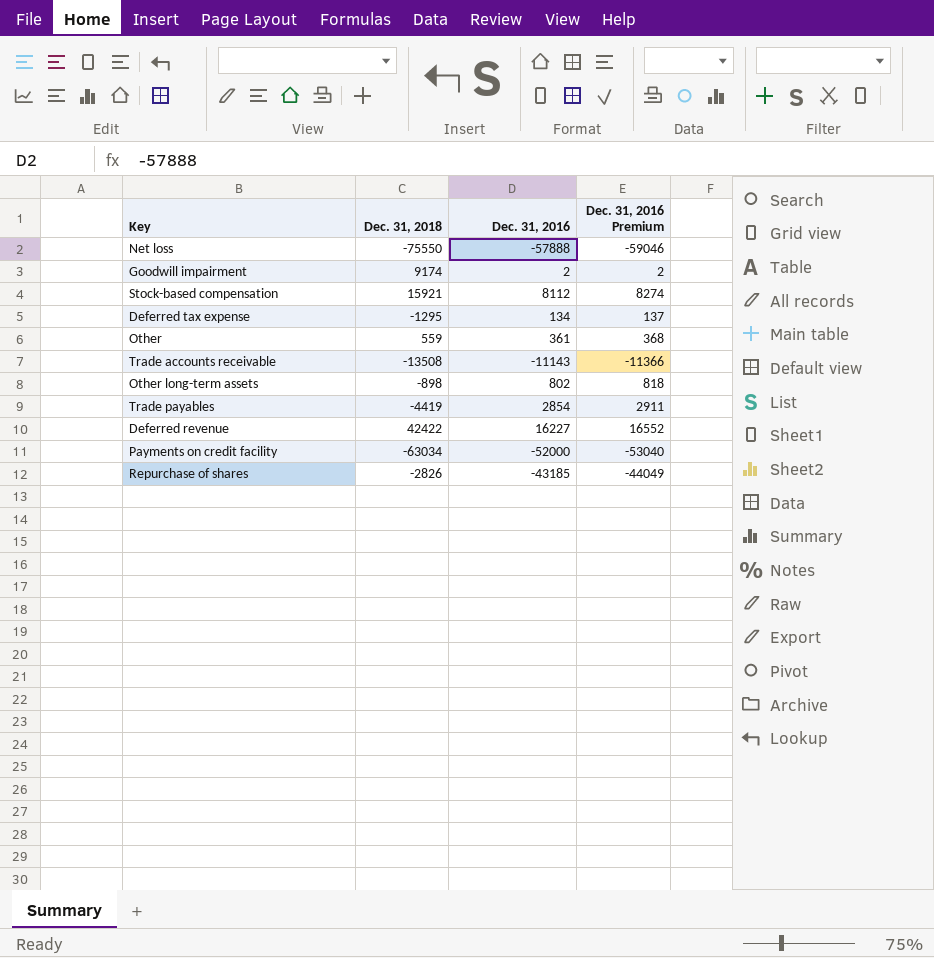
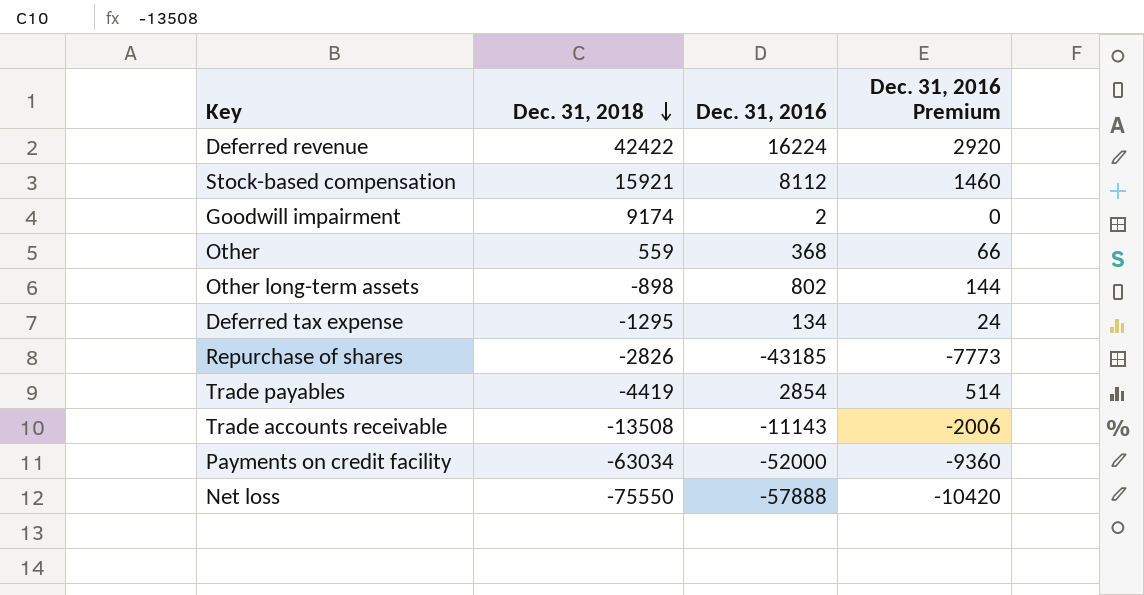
row order: none -> Dec. 31, 2018 descending
column Dec. 31, 2016 Premium | formula: [Dec. 31, 2016] * 1.02 -> [Dec. 31, 2016] * 0.18
Deferred revenue | Dec. 31, 2016: 16227 -> 16224
Other | Dec. 31, 2016: 361 -> 368

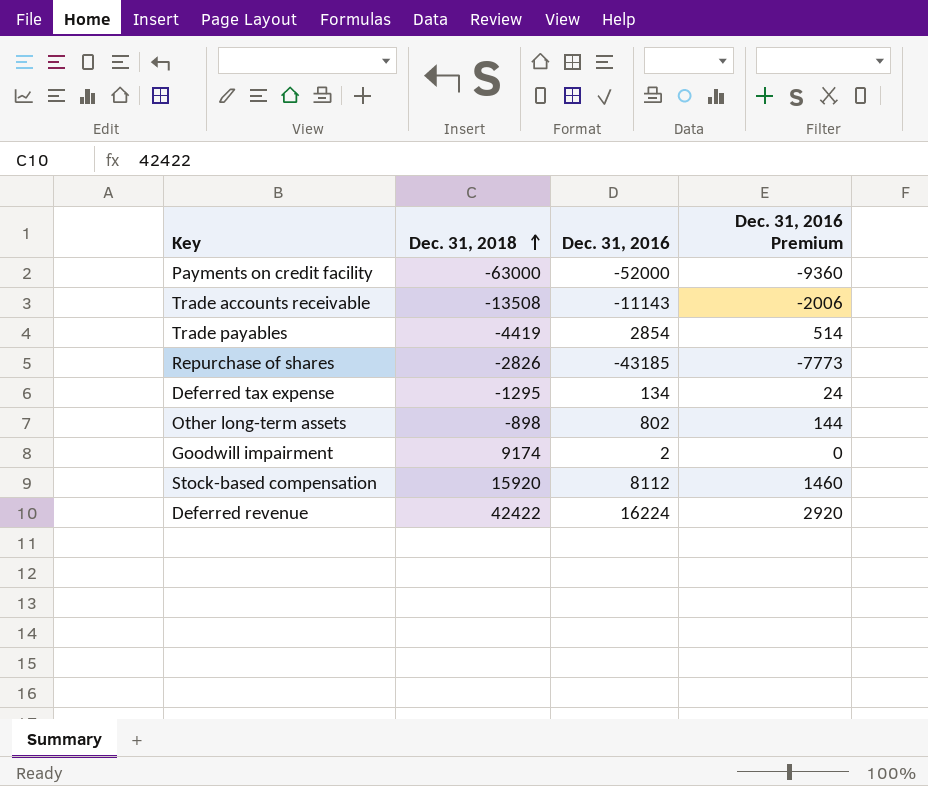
row order: Dec. 31, 2018 descending -> Dec. 31, 2018 ascending
row Other: 559 | 368 | 66 -> none
row Net loss: -75550 | -57888 | -10420 -> none
Payments on credit facility | Dec. 31, 2018: -63034 -> -63000
Stock-based compensation | Dec. 31, 2018: 15921 -> 15920

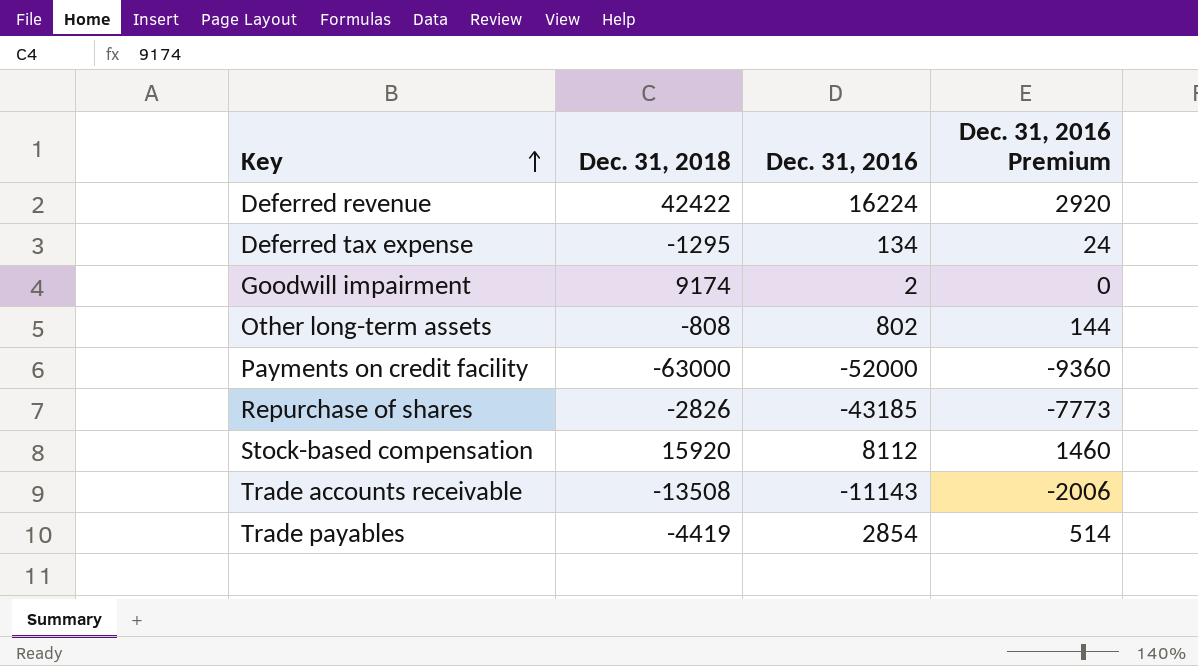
row order: Dec. 31, 2018 ascending -> Key ascending
Other long-term assets | Dec. 31, 2018: -898 -> -808

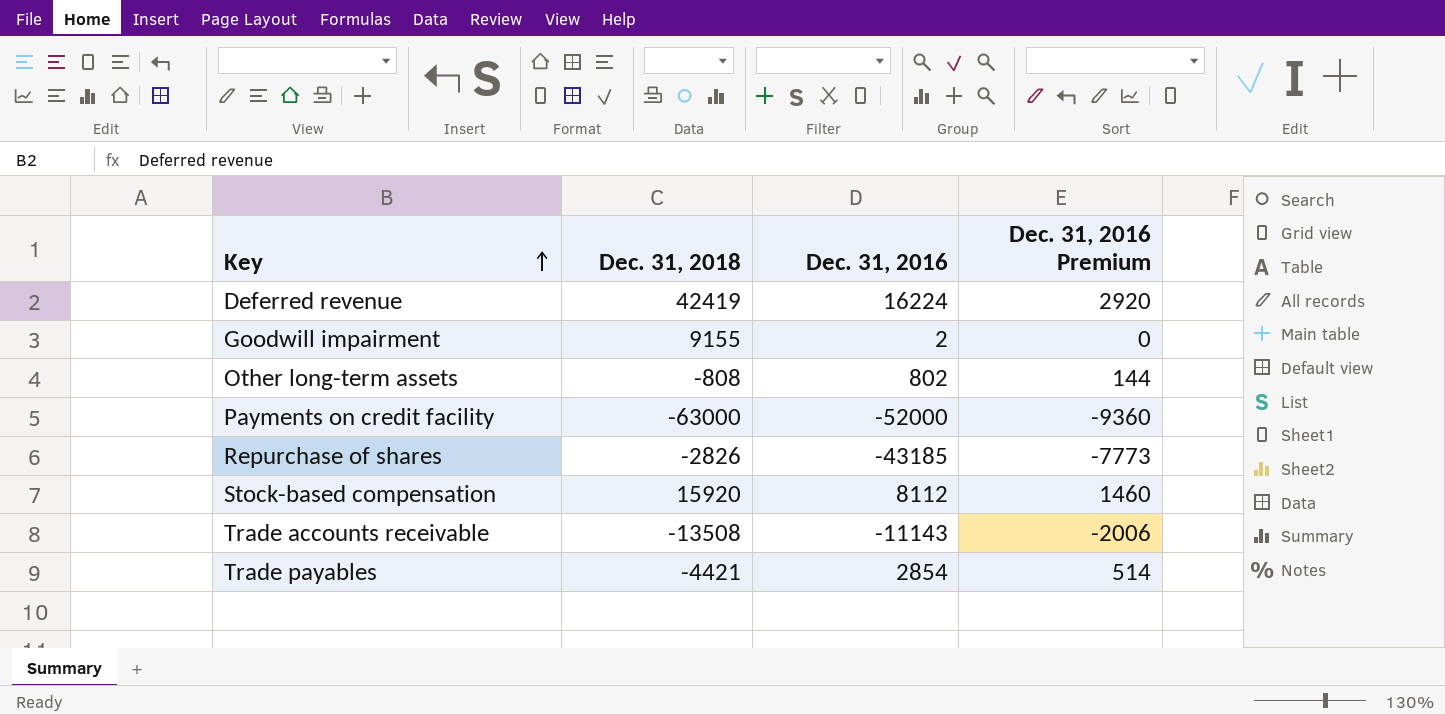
row Deferred tax expense: -1295 | 134 | 24 -> none
Deferred revenue | Dec. 31, 2018: 42422 -> 42419
Goodwill impairment | Dec. 31, 2018: 9174 -> 9155
Trade payables | Dec. 31, 2018: -4419 -> -4421

